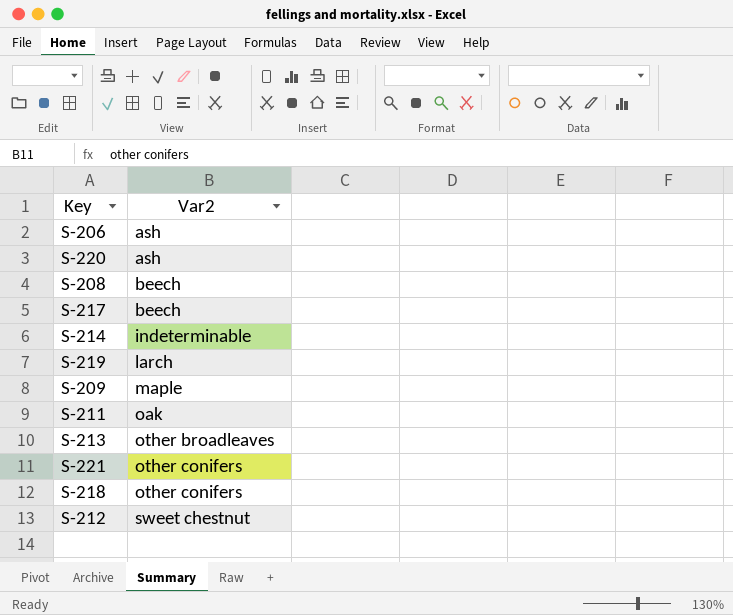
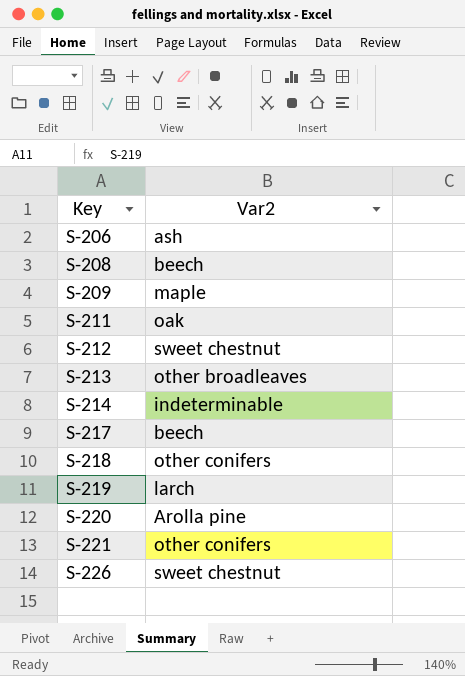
row order: Var2 ascending -> Key ascending
S-220 | Var2: ash -> Arolla pine
row S-226: none -> sweet chestnut

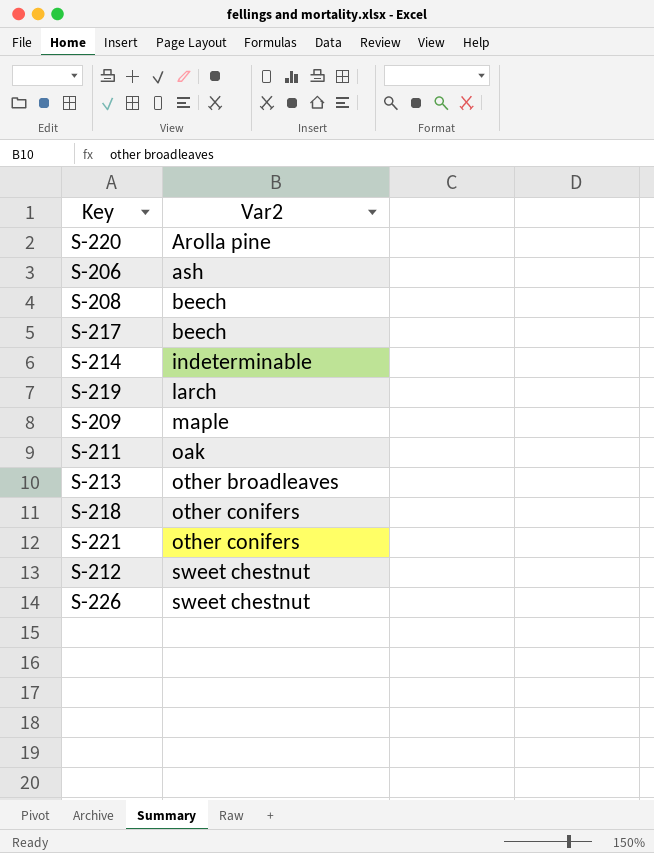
row order: Key ascending -> Var2 ascending

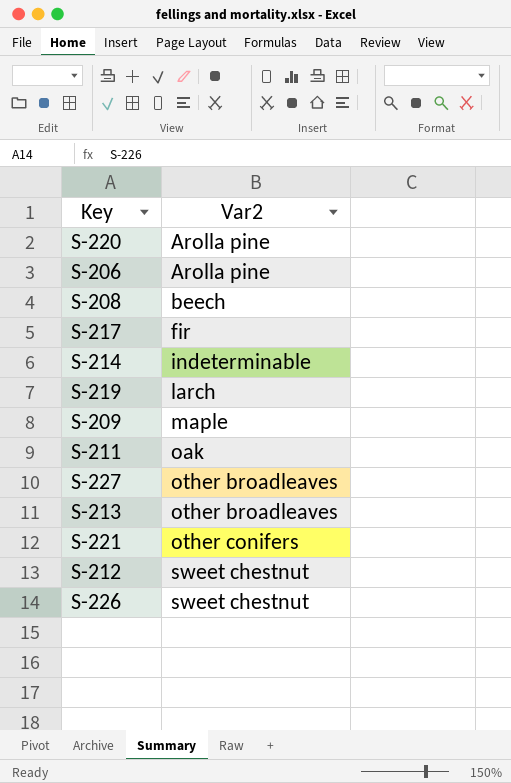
row S-218: other conifers -> none
S-206 | Var2: ash -> Arolla pine
S-217 | Var2: beech -> fir
row S-227: none -> other broadleaves

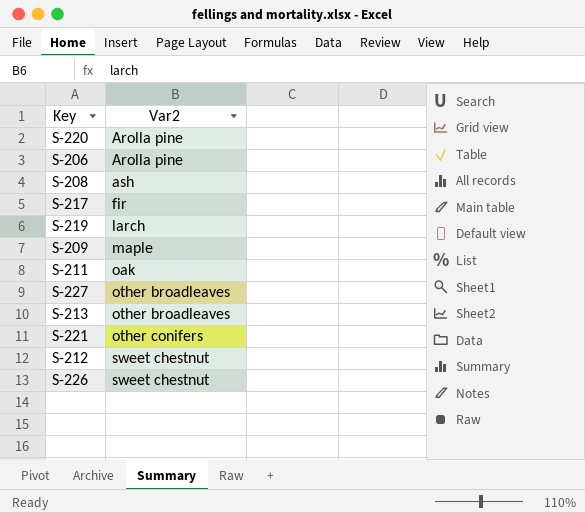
row S-214: indeterminable -> none
S-208 | Var2: beech -> ash

